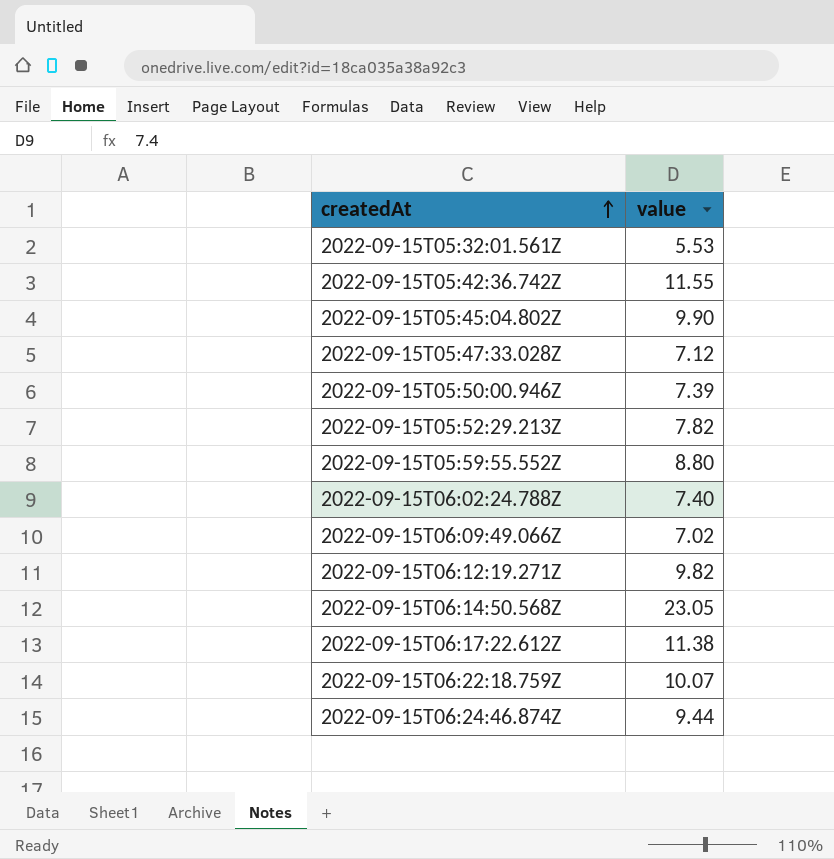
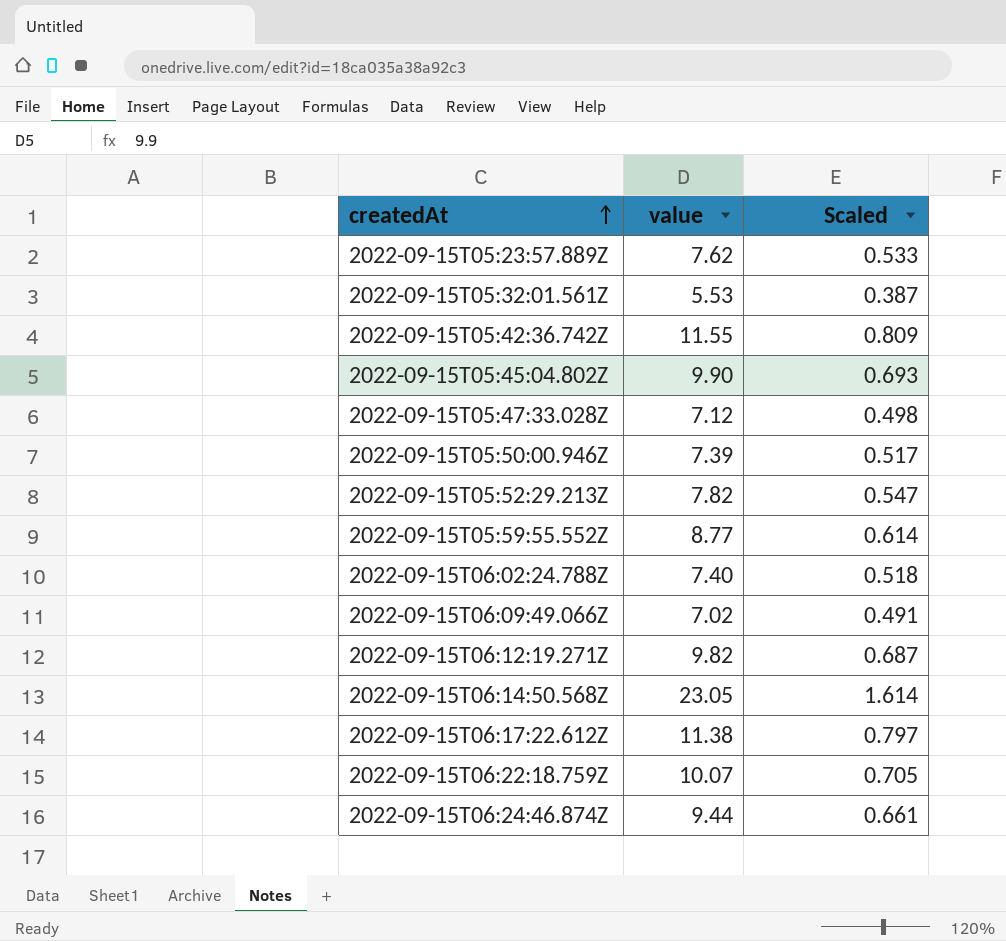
column Scaled | formula: none -> [value] * 0.07
row 2022-09-15T05:23:57.889Z: none -> 7.62 | 0.533
2022-09-15T05:59:55.552Z | value: 8.80 -> 8.77

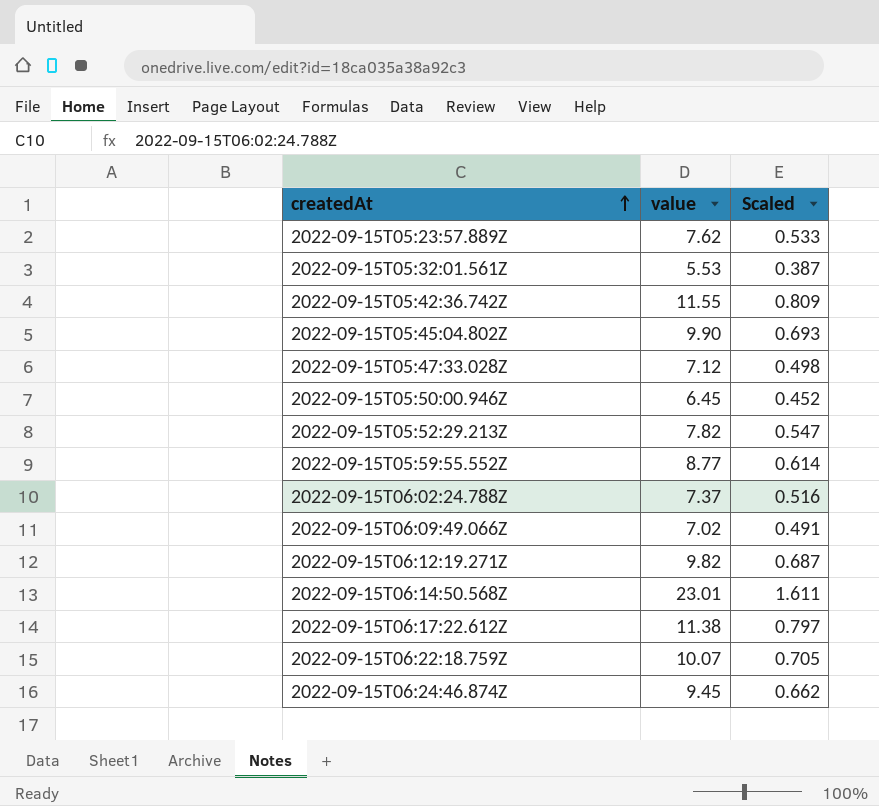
2022-09-15T05:50:00.946Z | value: 7.39 -> 6.45
2022-09-15T05:50:00.946Z | Scaled: 0.517 -> 0.452
2022-09-15T06:02:24.788Z | value: 7.40 -> 7.37
2022-09-15T06:02:24.788Z | Scaled: 0.518 -> 0.516
2022-09-15T06:14:50.568Z | value: 23.05 -> 23.01
2022-09-15T06:14:50.568Z | Scaled: 1.614 -> 1.611
2022-09-15T06:24:46.874Z | value: 9.44 -> 9.45
2022-09-15T06:24:46.874Z | Scaled: 0.661 -> 0.662

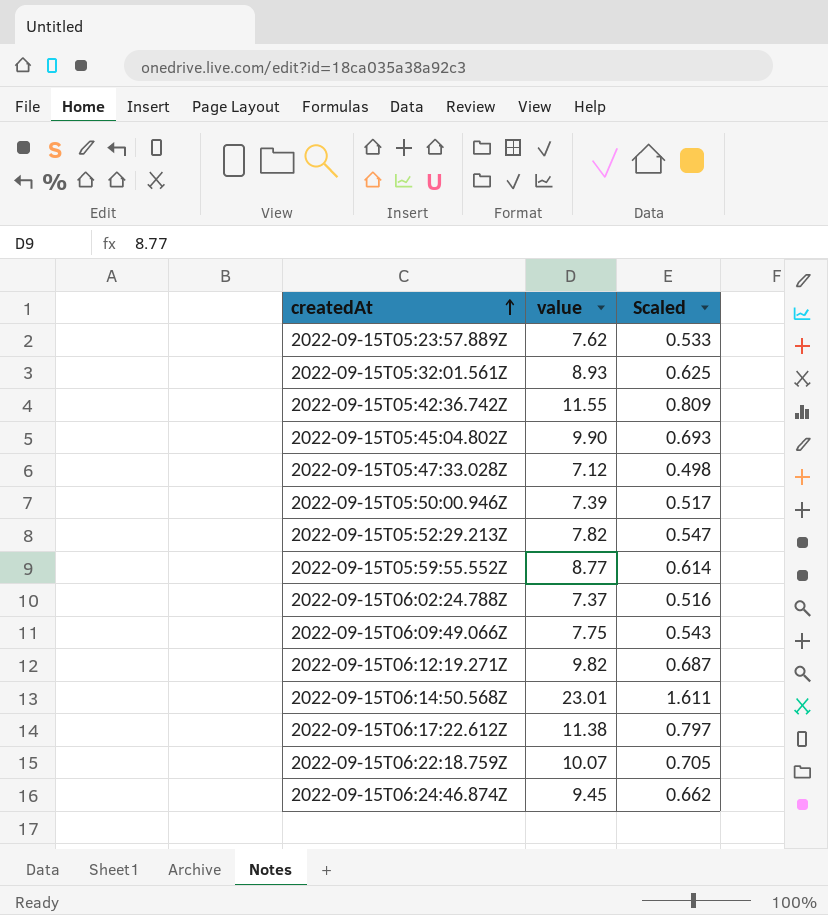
2022-09-15T05:32:01.561Z | value: 5.53 -> 8.93
2022-09-15T05:32:01.561Z | Scaled: 0.387 -> 0.625
2022-09-15T05:50:00.946Z | value: 6.45 -> 7.39
2022-09-15T05:50:00.946Z | Scaled: 0.452 -> 0.517
2022-09-15T06:09:49.066Z | value: 7.02 -> 7.75
2022-09-15T06:09:49.066Z | Scaled: 0.491 -> 0.543

